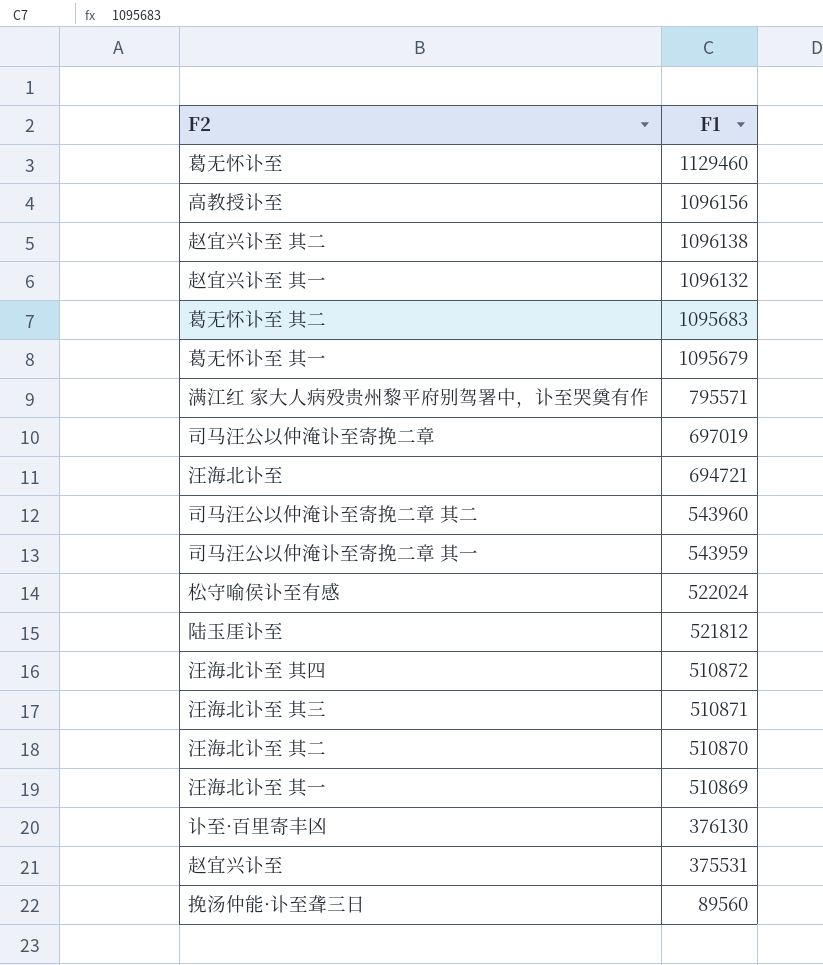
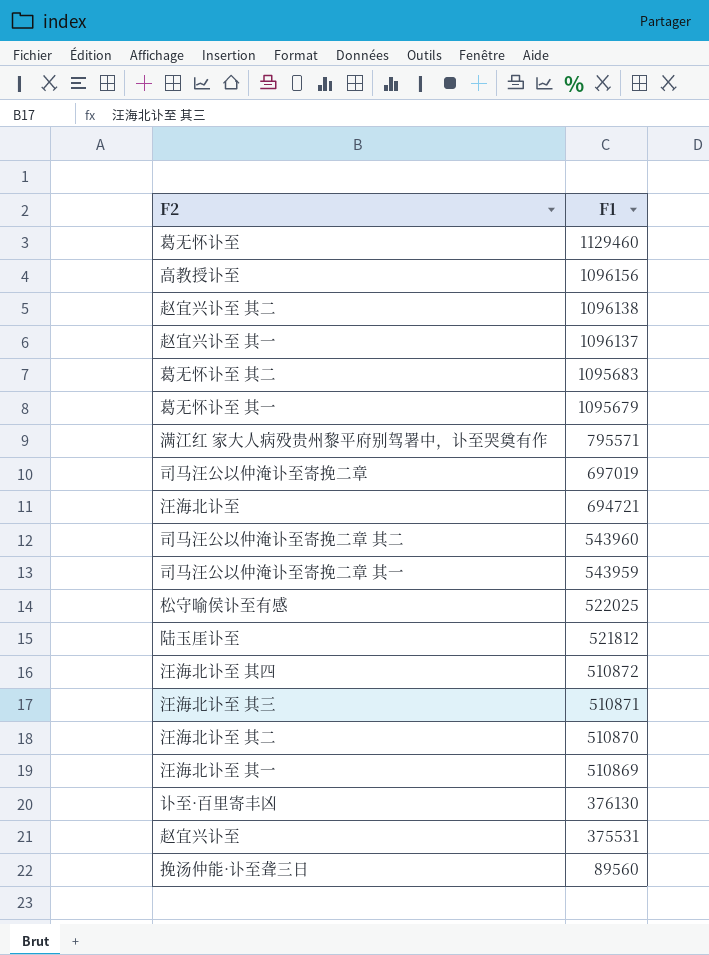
赵宜兴讣至 其一 | F1: 1096132 -> 1096137
松守喻侯讣至有感 | F1: 522024 -> 522025

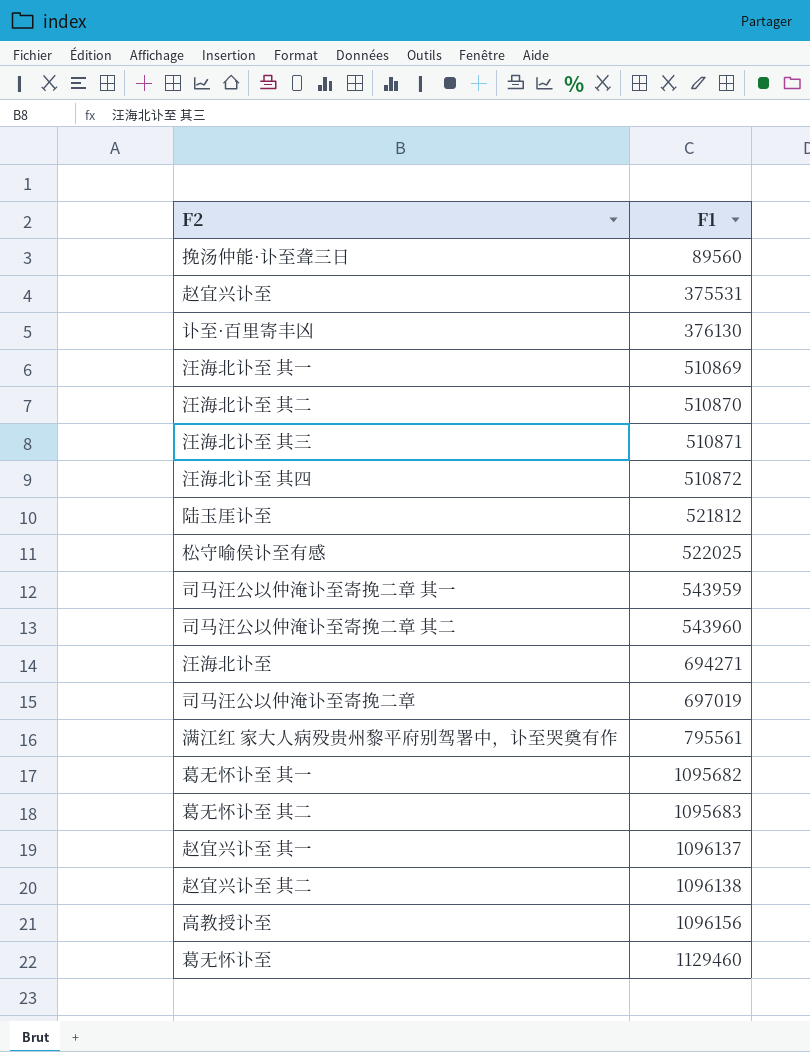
row order: F1 descending -> F1 ascending
汪海北讣至 | F1: 694721 -> 694271
满江红 家大人病殁贵州黎平府别驾署中，讣至哭奠有作 | F1: 795571 -> 795561
葛无怀讣至 其一 | F1: 1095679 -> 1095682

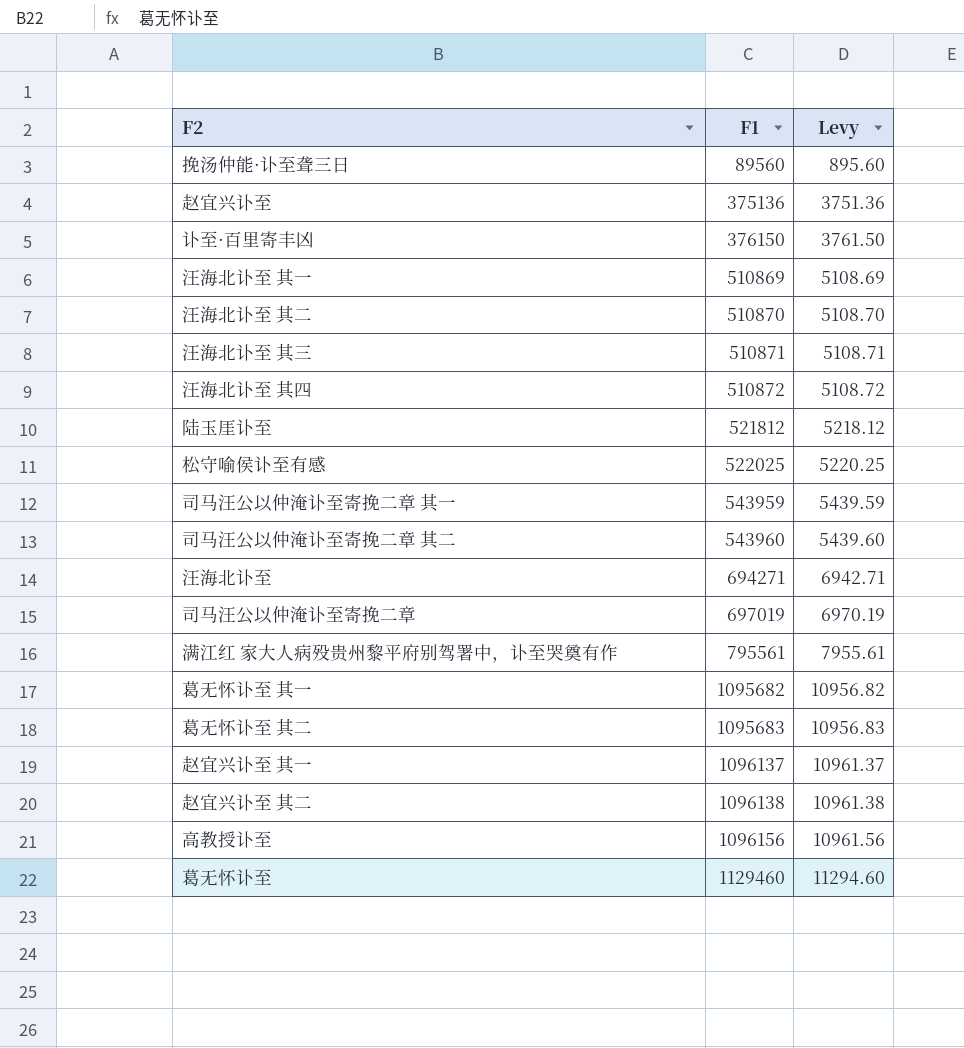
column Levy | formula: none -> [F1] * 0.01
赵宜兴讣至 | F1: 375531 -> 375136
讣至·百里寄丰凶 | F1: 376130 -> 376150

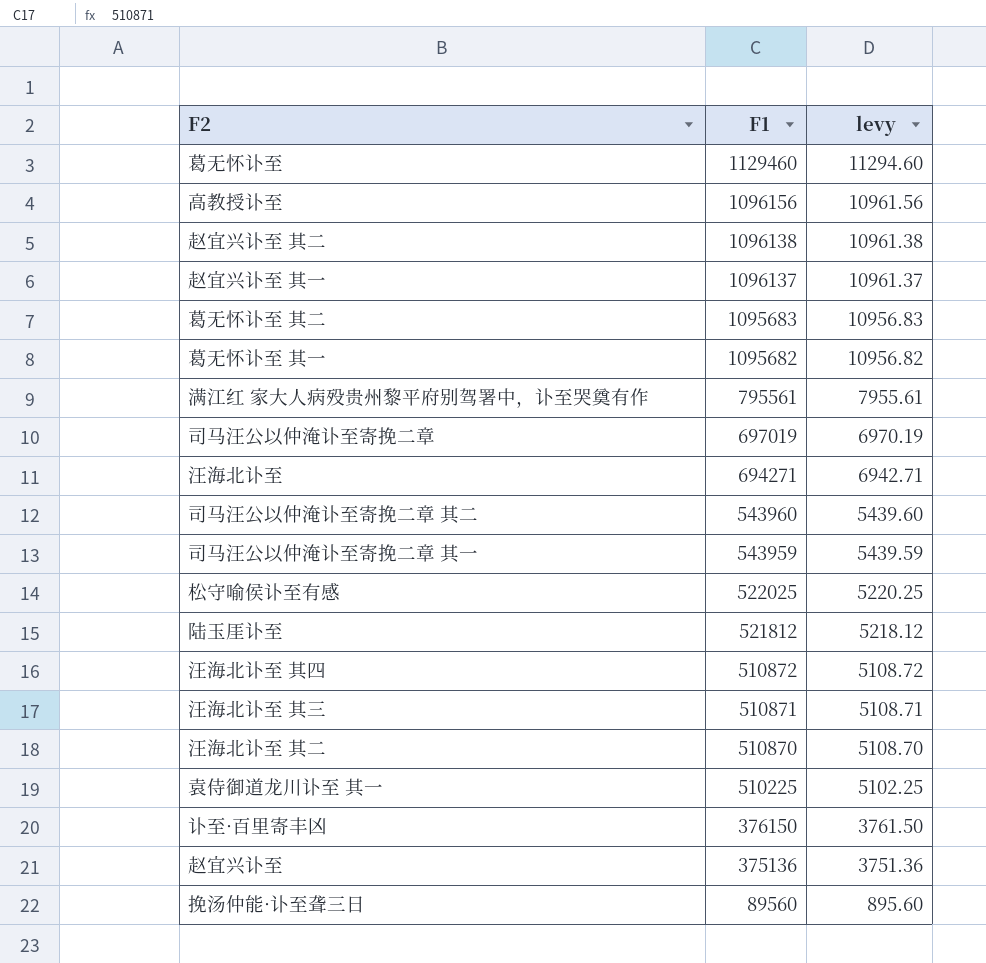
row order: F1 ascending -> F1 descending
column name: Levy -> levy
row 汪海北讣至 其一: 510869 | 5108.69 -> none
row 袁侍御道龙川讣至 其一: none -> 510225 | 5102.25

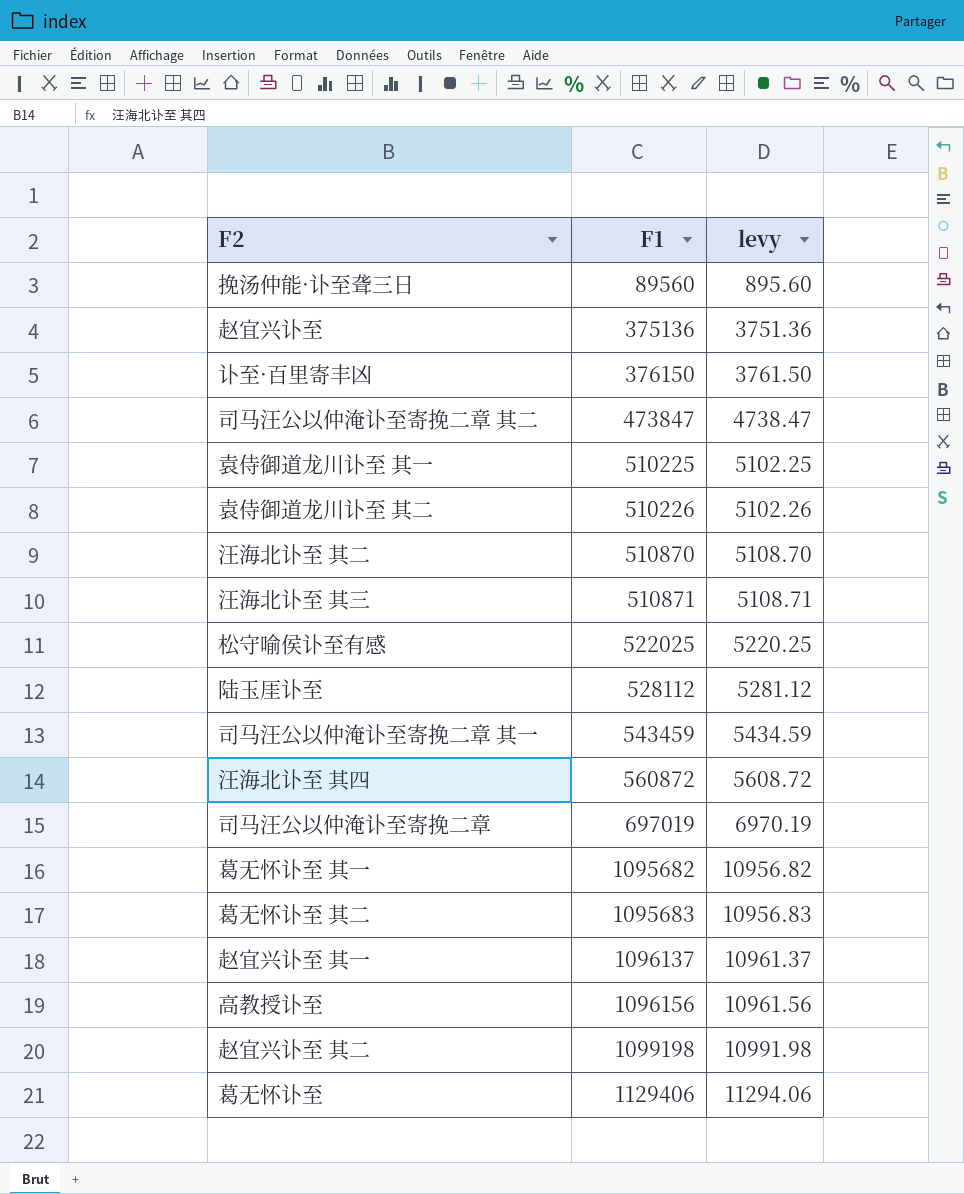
row order: F1 descending -> F1 ascending
row 满江红 家大人病殁贵州黎平府别驾署中，讣至哭奠有作: 795561 | 7955.61 -> none
row 汪海北讣至: 694271 | 6942.71 -> none
司马汪公以仲淹讣至寄挽二章 其二 | F1: 543960 -> 473847
司马汪公以仲淹讣至寄挽二章 其二 | levy: 5439.60 -> 4738.47
row 袁侍御道龙川讣至 其二: none -> 510226 | 5102.26
陆玉厓讣至 | F1: 521812 -> 528112
陆玉厓讣至 | levy: 5218.12 -> 5281.12
司马汪公以仲淹讣至寄挽二章 其一 | F1: 543959 -> 543459
司马汪公以仲淹讣至寄挽二章 其一 | levy: 5439.59 -> 5434.59
汪海北讣至 其四 | F1: 510872 -> 560872
汪海北讣至 其四 | levy: 5108.72 -> 5608.72
赵宜兴讣至 其二 | F1: 1096138 -> 1099198
赵宜兴讣至 其二 | levy: 10961.38 -> 10991.98
葛无怀讣至 | F1: 1129460 -> 1129406
葛无怀讣至 | levy: 11294.60 -> 11294.06

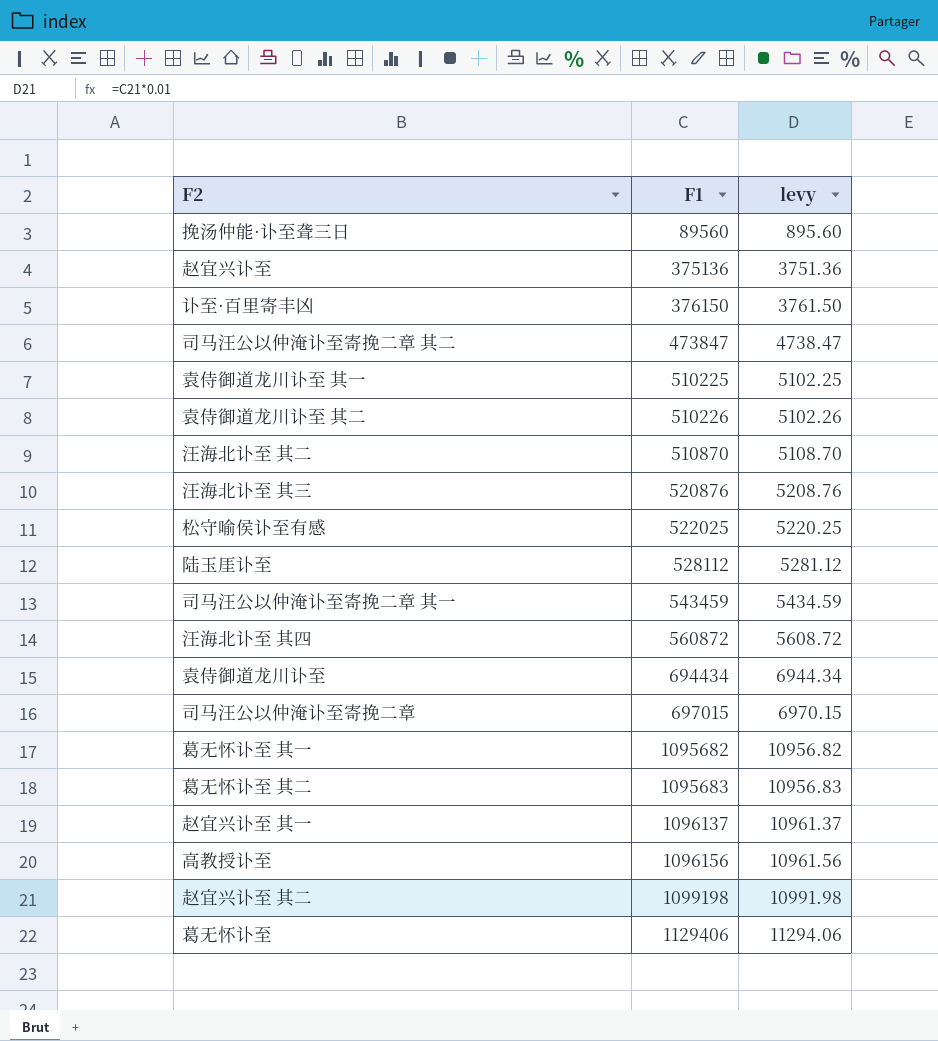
汪海北讣至 其三 | F1: 510871 -> 520876
汪海北讣至 其三 | levy: 5108.71 -> 5208.76
row 袁侍御道龙川讣至: none -> 694434 | 6944.34
司马汪公以仲淹讣至寄挽二章 | F1: 697019 -> 697015
司马汪公以仲淹讣至寄挽二章 | levy: 6970.19 -> 6970.15

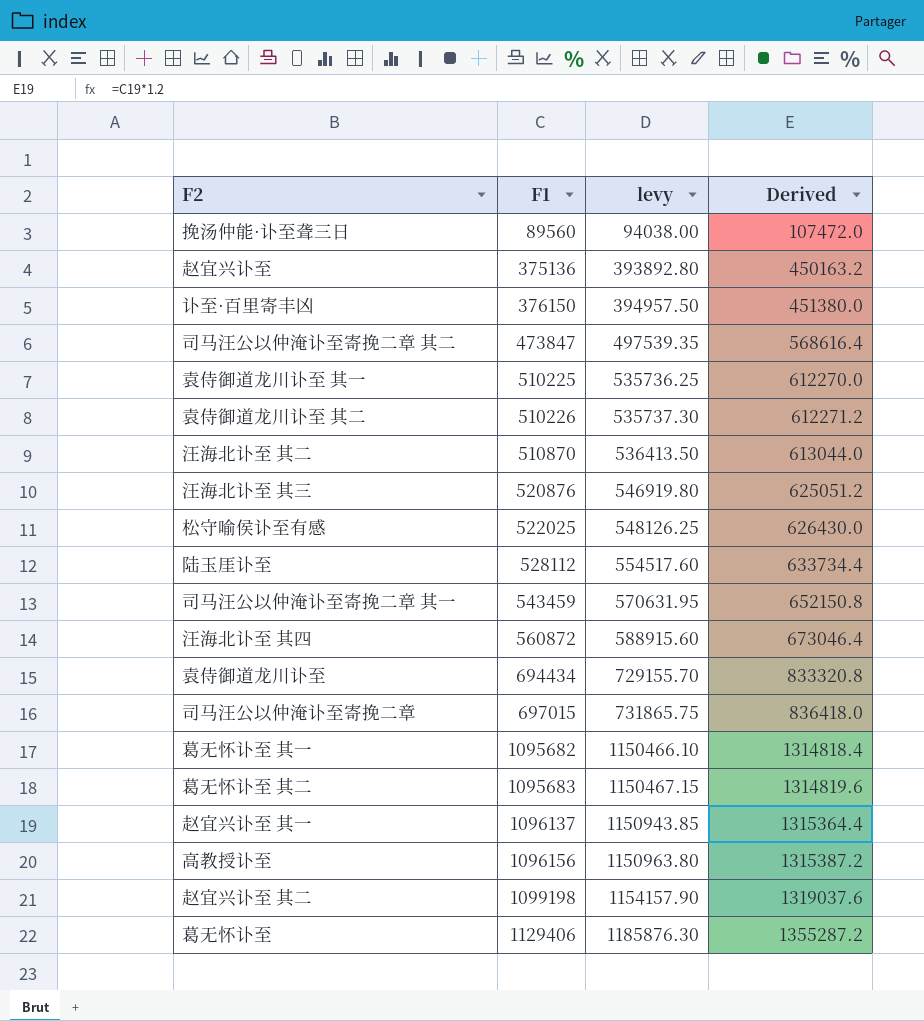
column levy | formula: [F1] * 0.01 -> [F1] * 1.05
column Derived | formula: none -> [F1] * 1.2

